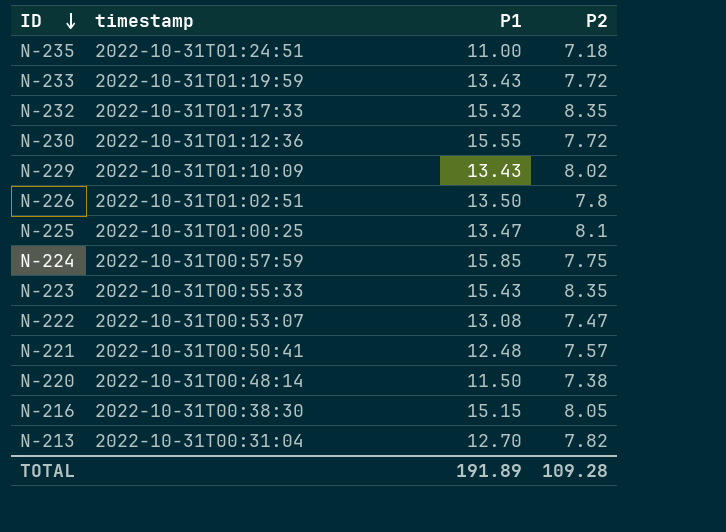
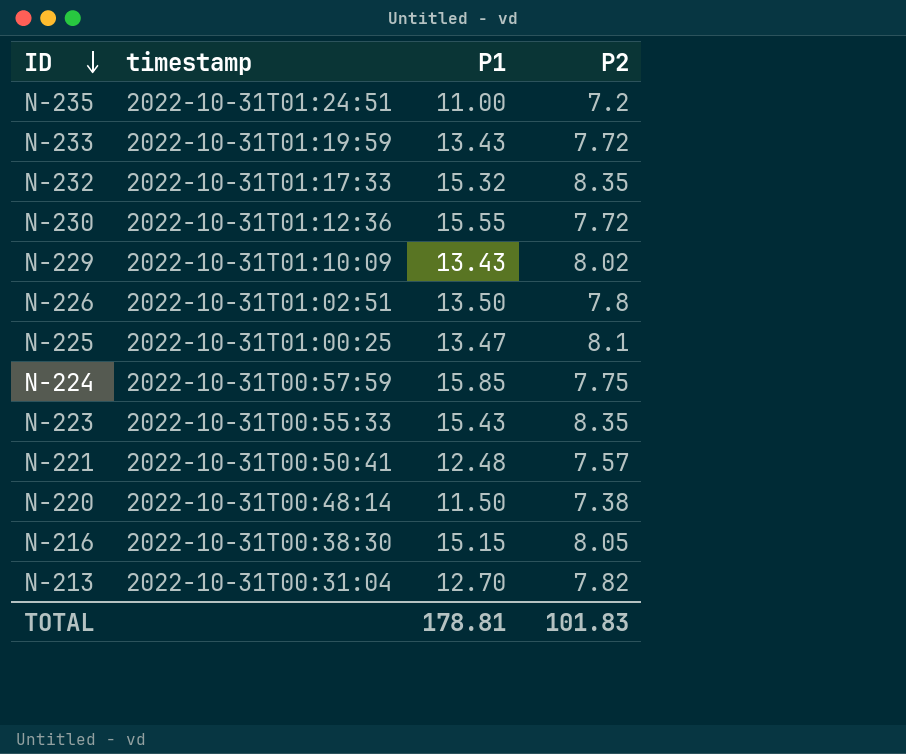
row N-222: 2022-10-31T00:53:07 | 13.08 | 7.47 -> none
N-235 | P2: 7.18 -> 7.2
TOTAL | P1: 191.89 -> 178.81
TOTAL | P2: 109.28 -> 101.83

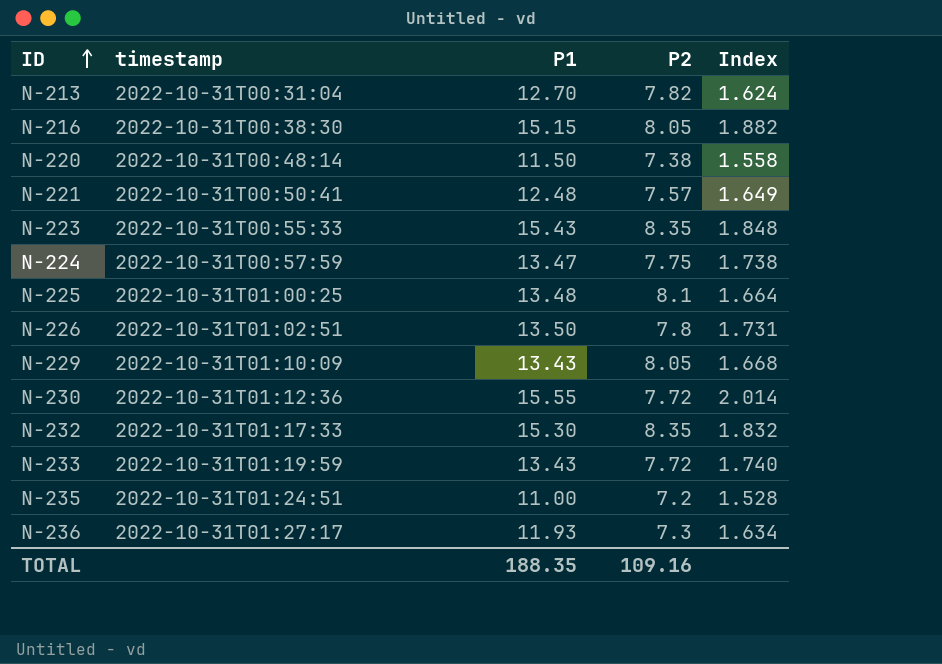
row order: ID descending -> ID ascending
column Index | formula: none -> [P1] / [P2]
N-224 | P1: 15.85 -> 13.47
N-225 | P1: 13.47 -> 13.48
N-229 | P2: 8.02 -> 8.05
N-232 | P1: 15.32 -> 15.30
row N-236: none -> 2022-10-31T01:27:17 | 11.93 | 7.3 | 1.634
TOTAL | P1: 178.81 -> 188.35
TOTAL | P2: 101.83 -> 109.16

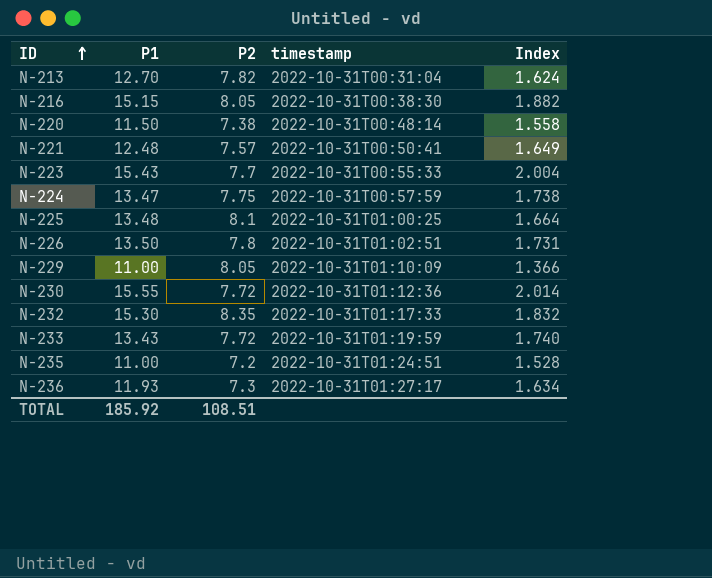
column timestamp | position: 2 -> 4
N-223 | P2: 8.35 -> 7.7
N-223 | Index: 1.848 -> 2.004
N-229 | P1: 13.43 -> 11.00
N-229 | Index: 1.668 -> 1.366
TOTAL | P1: 188.35 -> 185.92
TOTAL | P2: 109.16 -> 108.51

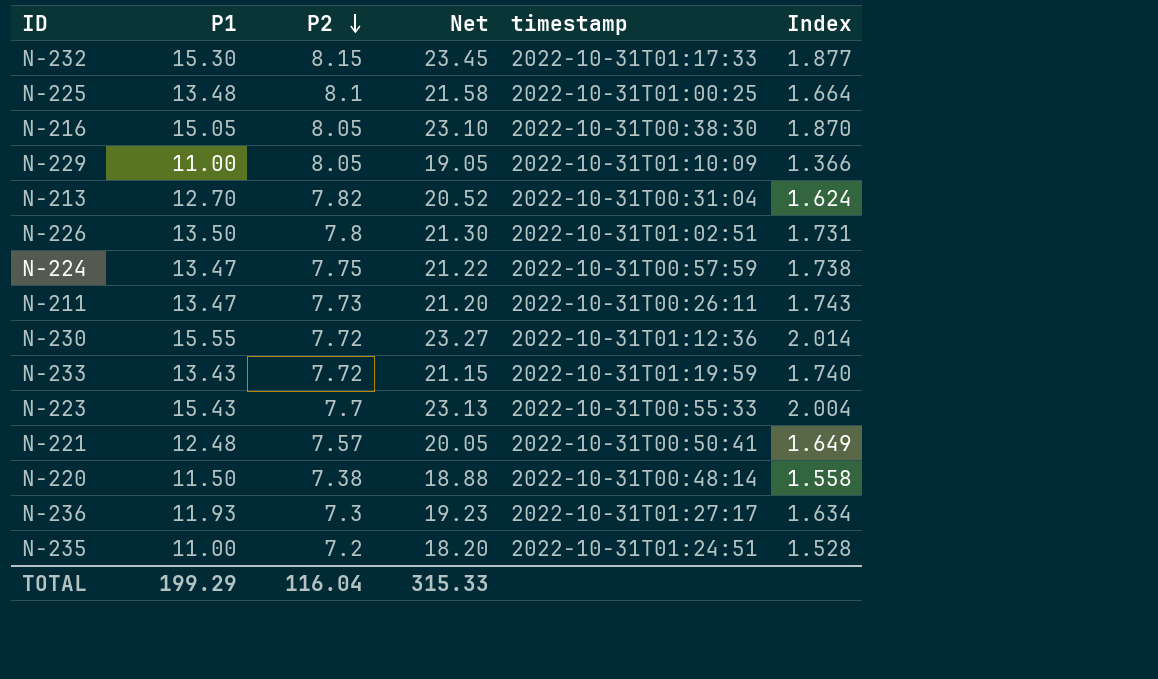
row order: ID ascending -> P2 descending
column Net | formula: none -> [P1] + [P2]
N-232 | P2: 8.35 -> 8.15
N-232 | Index: 1.832 -> 1.877
N-216 | P1: 15.15 -> 15.05
N-216 | Index: 1.882 -> 1.870
row N-211: none -> 13.47 | 7.73 | 21.20 | 2022-10-31T00:26:11 | 1.743
TOTAL | P1: 185.92 -> 199.29
TOTAL | P2: 108.51 -> 116.04

